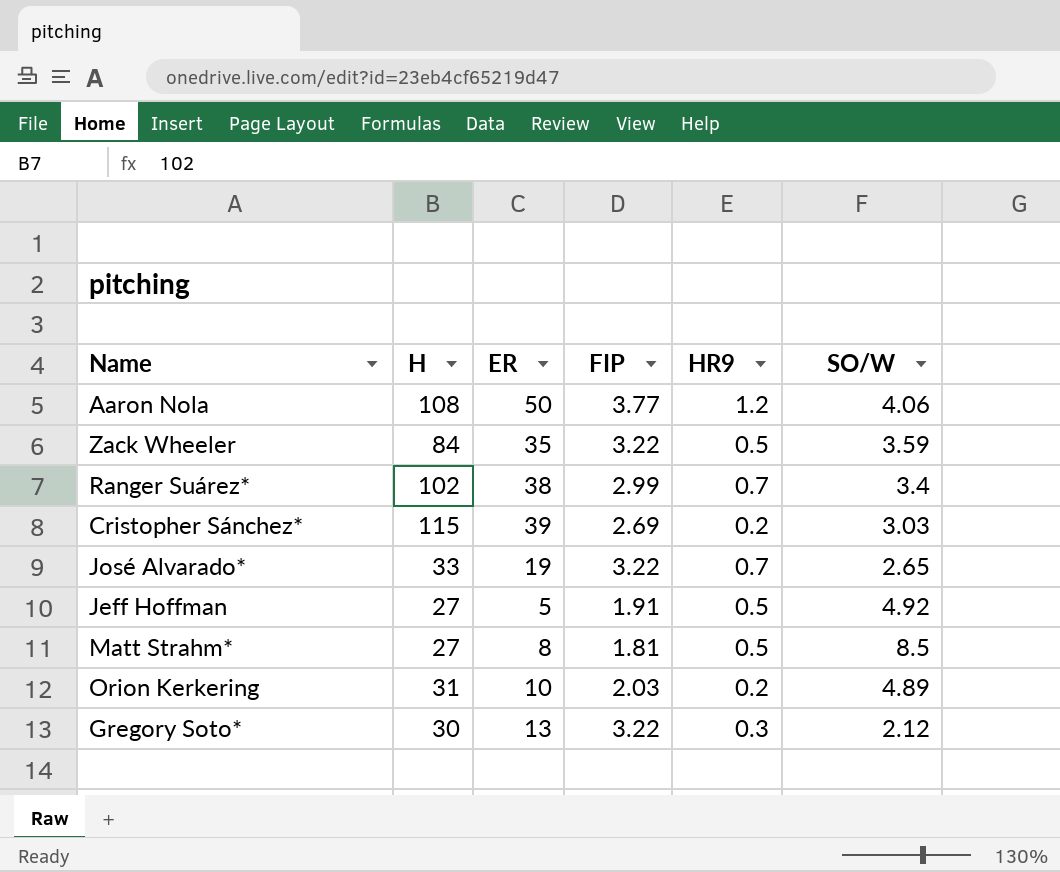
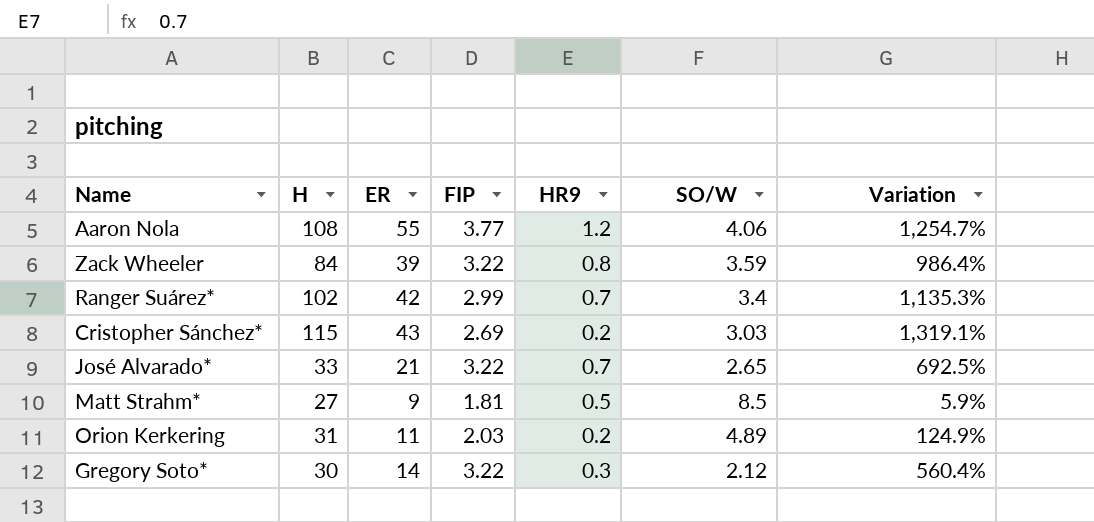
column Variation | formula: none -> ([ER] - [SO/W]) / [SO/W]
row Jeff Hoffman: 27 | 5 | 1.91 | 0.5 | 4.92 -> none
Aaron Nola | ER: 50 -> 55
Zack Wheeler | ER: 35 -> 39
Zack Wheeler | HR9: 0.5 -> 0.8
Ranger Suárez* | ER: 38 -> 42
Cristopher Sánchez* | ER: 39 -> 43
José Alvarado* | ER: 19 -> 21
Matt Strahm* | ER: 8 -> 9
Orion Kerkering | ER: 10 -> 11
Gregory Soto* | ER: 13 -> 14

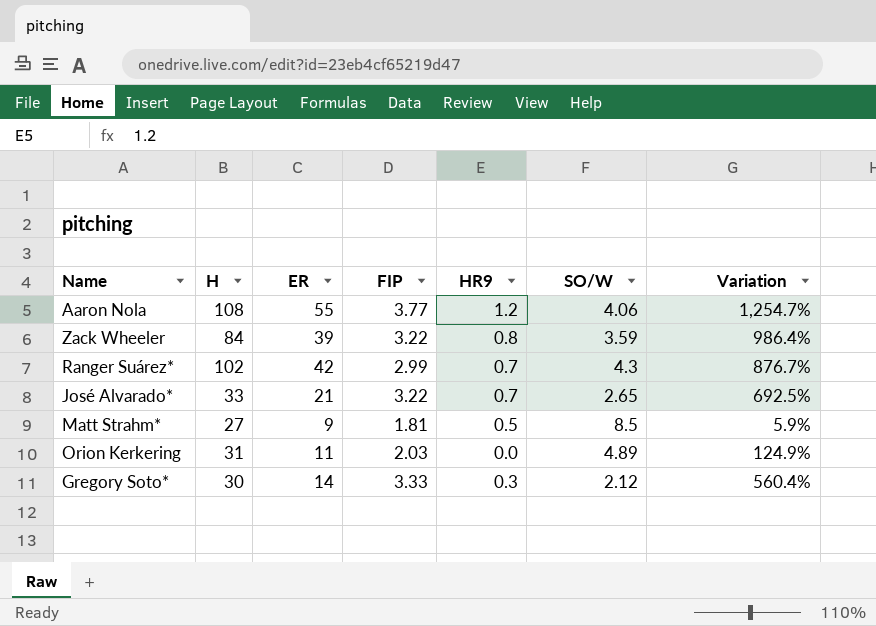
row Cristopher Sánchez*: 115 | 43 | 2.69 | 0.2 | 3.03 | 1,319.1% -> none
Ranger Suárez* | SO/W: 3.4 -> 4.3
Ranger Suárez* | Variation: 1,135.3% -> 876.7%
Orion Kerkering | HR9: 0.2 -> 0.0
Gregory Soto* | FIP: 3.22 -> 3.33

